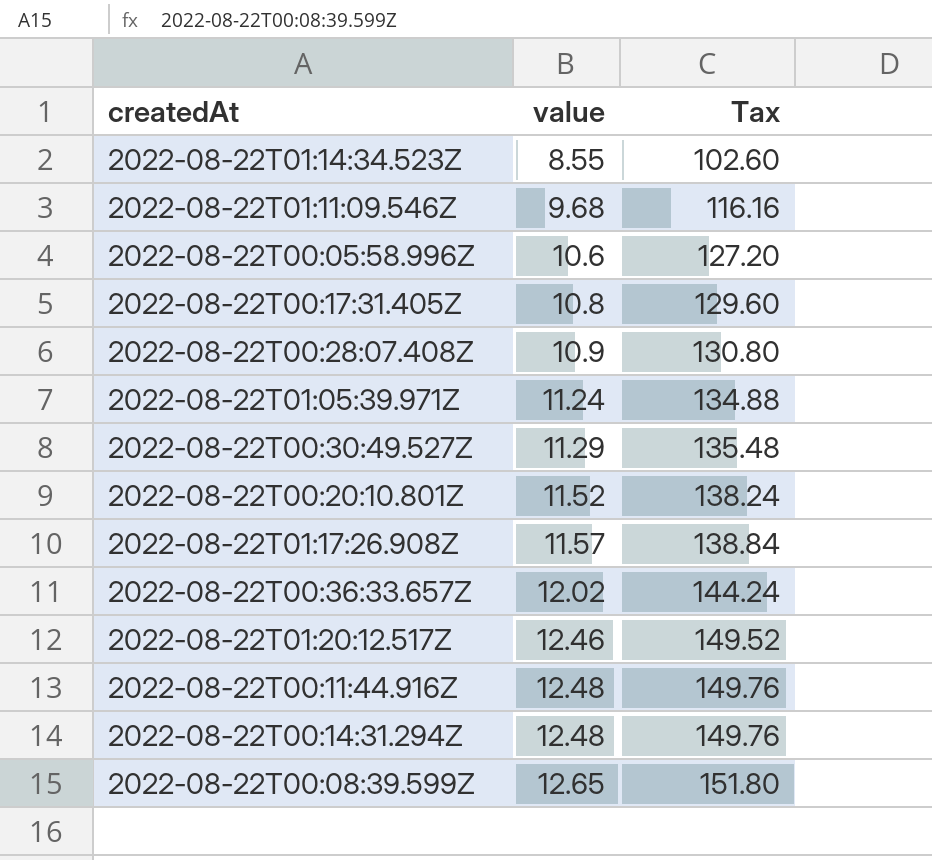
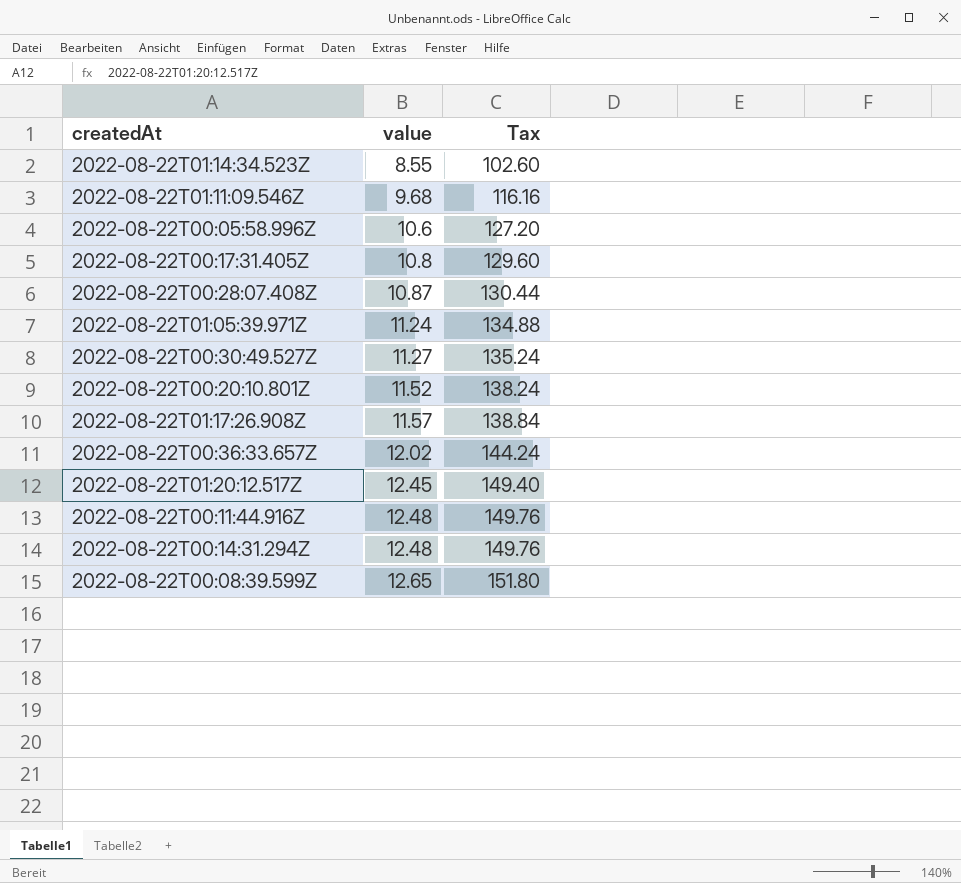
2022-08-22T00:28:07.408Z | value: 10.9 -> 10.87
2022-08-22T00:28:07.408Z | Tax: 130.80 -> 130.44
2022-08-22T00:30:49.527Z | value: 11.29 -> 11.27
2022-08-22T00:30:49.527Z | Tax: 135.48 -> 135.24
2022-08-22T01:20:12.517Z | value: 12.46 -> 12.45
2022-08-22T01:20:12.517Z | Tax: 149.52 -> 149.40

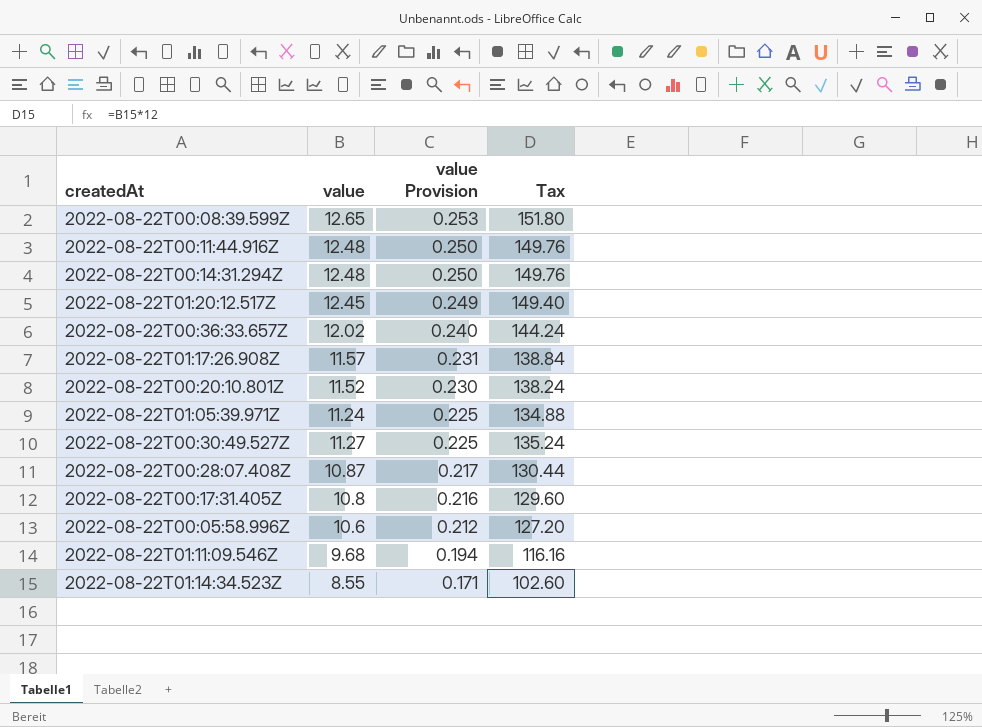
row order: value ascending -> value Provision descending
column value Provision | formula: none -> [value] * 0.02

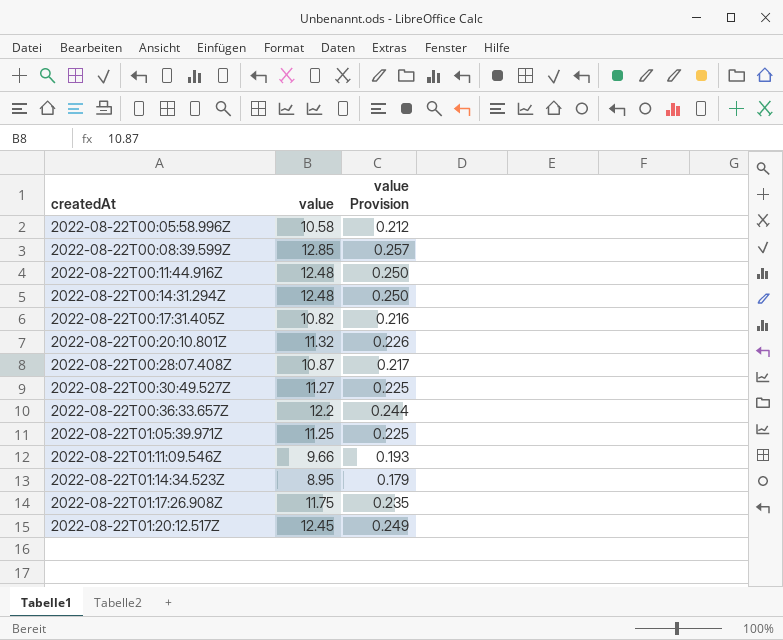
row order: value Provision descending -> createdAt ascending
column Tax | formula: [value] * 12 -> none
2022-08-22T00:05:58.996Z | value: 10.6 -> 10.58
2022-08-22T00:08:39.599Z | value: 12.65 -> 12.85
2022-08-22T00:08:39.599Z | value Provision: 0.253 -> 0.257
2022-08-22T00:17:31.405Z | value: 10.8 -> 10.82
2022-08-22T00:20:10.801Z | value: 11.52 -> 11.32
2022-08-22T00:20:10.801Z | value Provision: 0.230 -> 0.226
2022-08-22T00:36:33.657Z | value: 12.02 -> 12.2
2022-08-22T00:36:33.657Z | value Provision: 0.240 -> 0.244
2022-08-22T01:05:39.971Z | value: 11.24 -> 11.25
2022-08-22T01:11:09.546Z | value: 9.68 -> 9.66
2022-08-22T01:11:09.546Z | value Provision: 0.194 -> 0.193
2022-08-22T01:14:34.523Z | value: 8.55 -> 8.95
2022-08-22T01:14:34.523Z | value Provision: 0.171 -> 0.179
2022-08-22T01:17:26.908Z | value: 11.57 -> 11.75
2022-08-22T01:17:26.908Z | value Provision: 0.231 -> 0.235

